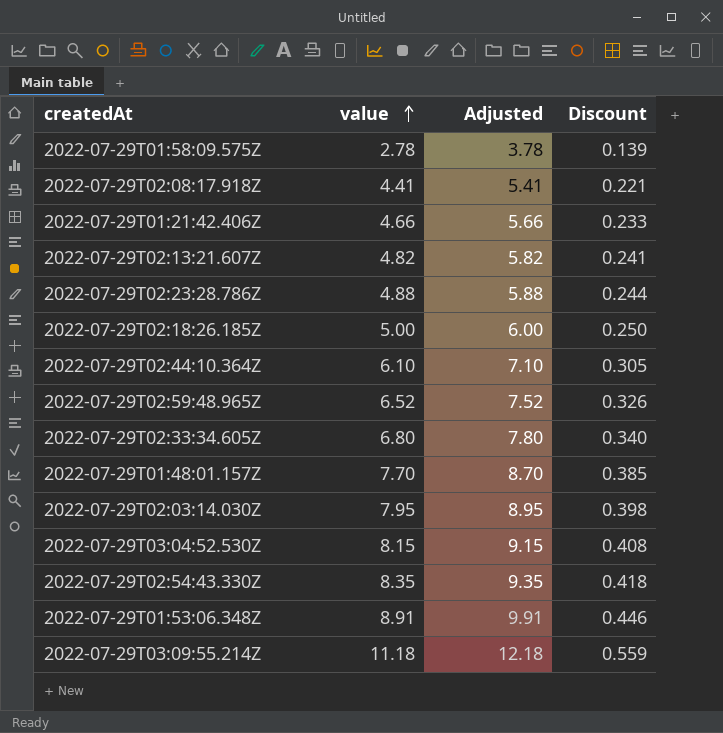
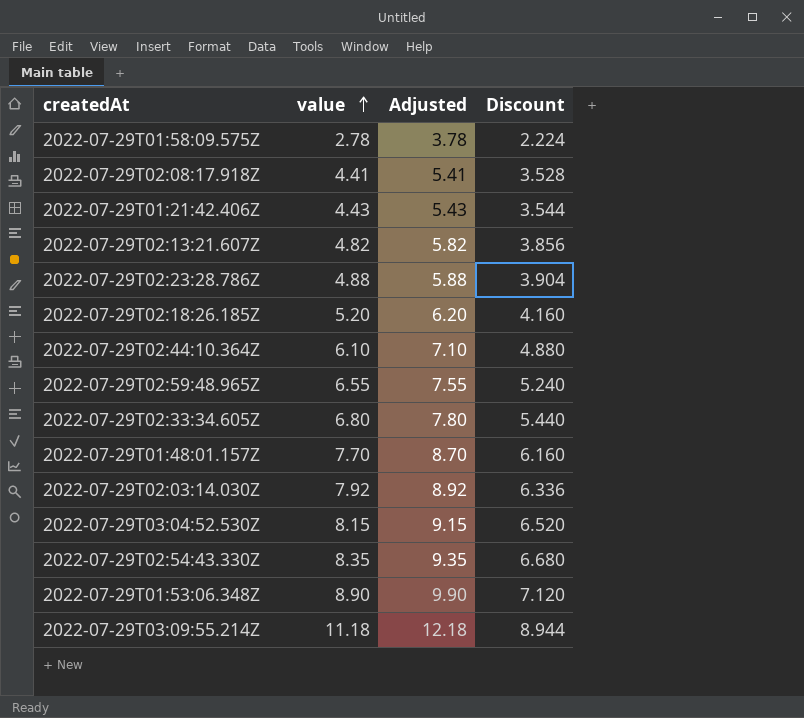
column Discount | formula: [value] * 0.05 -> [value] * 0.8
2022-07-29T01:21:42.406Z | value: 4.66 -> 4.43
2022-07-29T01:21:42.406Z | Adjusted: 5.66 -> 5.43
2022-07-29T02:18:26.185Z | value: 5.00 -> 5.20
2022-07-29T02:18:26.185Z | Adjusted: 6.00 -> 6.20
2022-07-29T02:59:48.965Z | value: 6.52 -> 6.55
2022-07-29T02:59:48.965Z | Adjusted: 7.52 -> 7.55
2022-07-29T02:03:14.030Z | value: 7.95 -> 7.92
2022-07-29T02:03:14.030Z | Adjusted: 8.95 -> 8.92
2022-07-29T01:53:06.348Z | value: 8.91 -> 8.90
2022-07-29T01:53:06.348Z | Adjusted: 9.91 -> 9.90

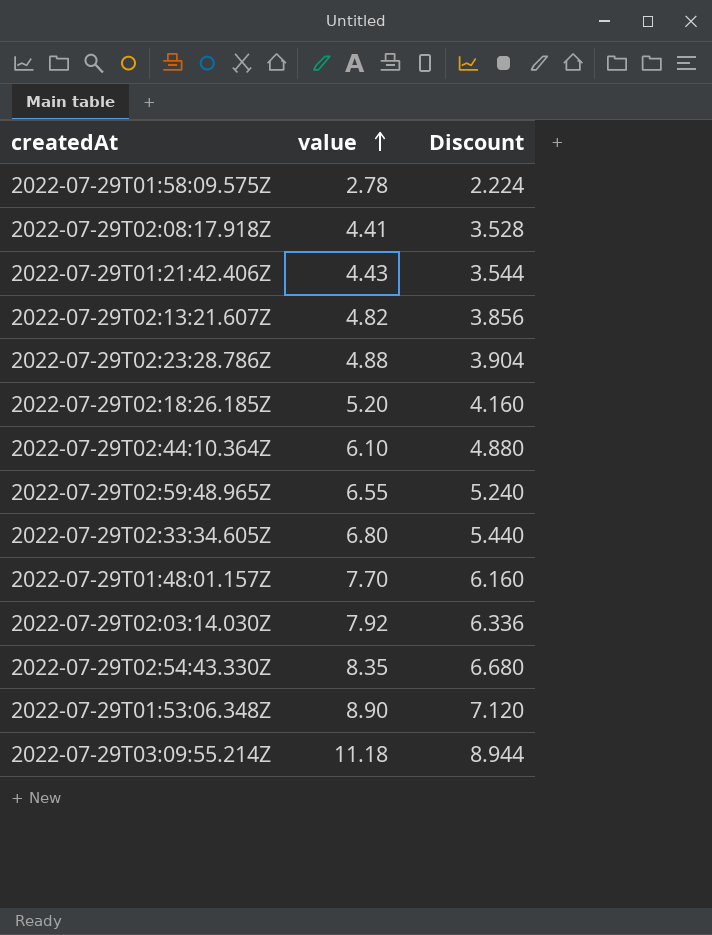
column Adjusted | formula: [value] + 1 -> none
row 2022-07-29T03:04:52.530Z: 8.15 | 9.15 | 6.520 -> none

